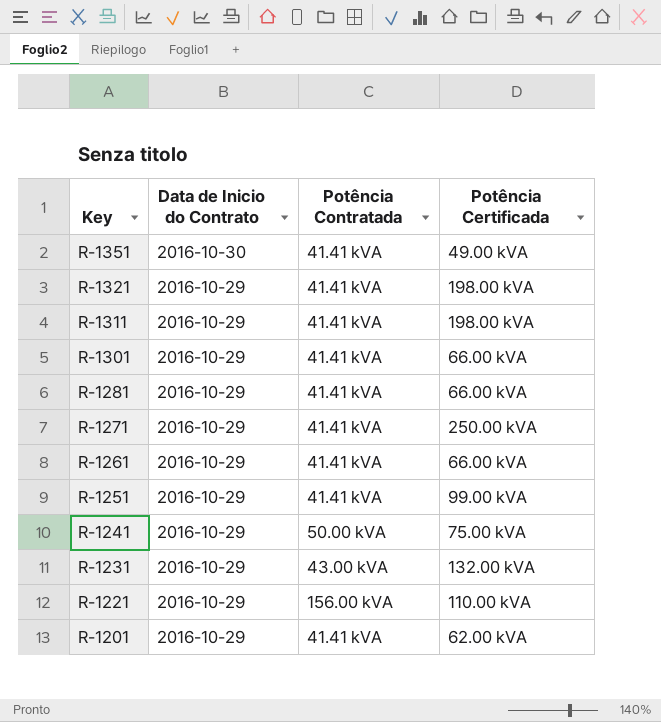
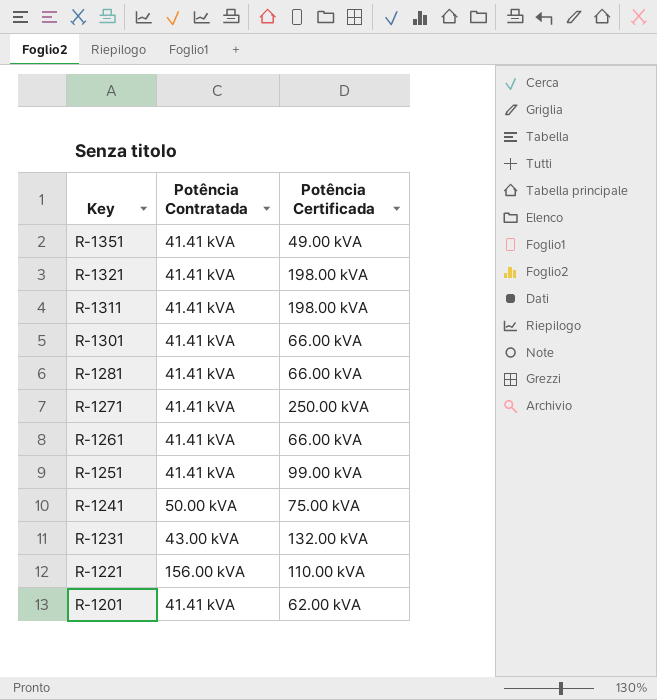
column Data de Inicio do Contrato | position: 2 -> none

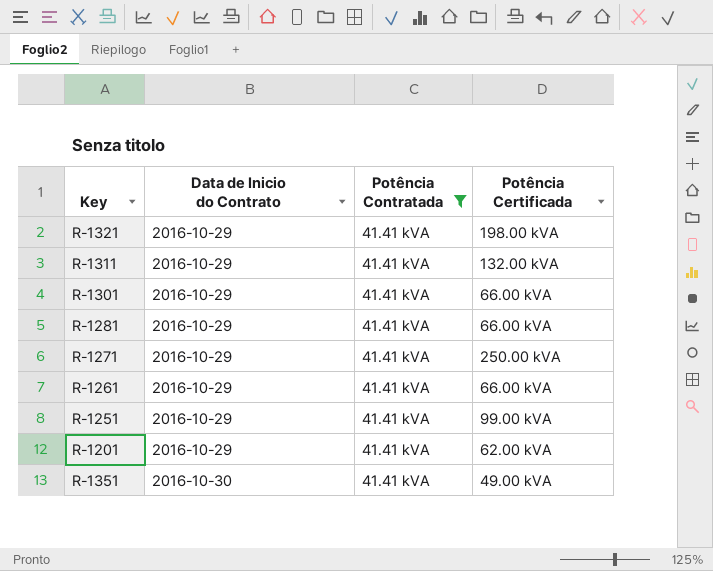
filter: none -> Potência Contratada = 41.41 kVA
row order: Key descending -> Data de Inicio do Contrato ascending
column Data de Inicio do Contrato | position: none -> 2
R-1311 | Potência Certificada: 198.00 kVA -> 132.00 kVA

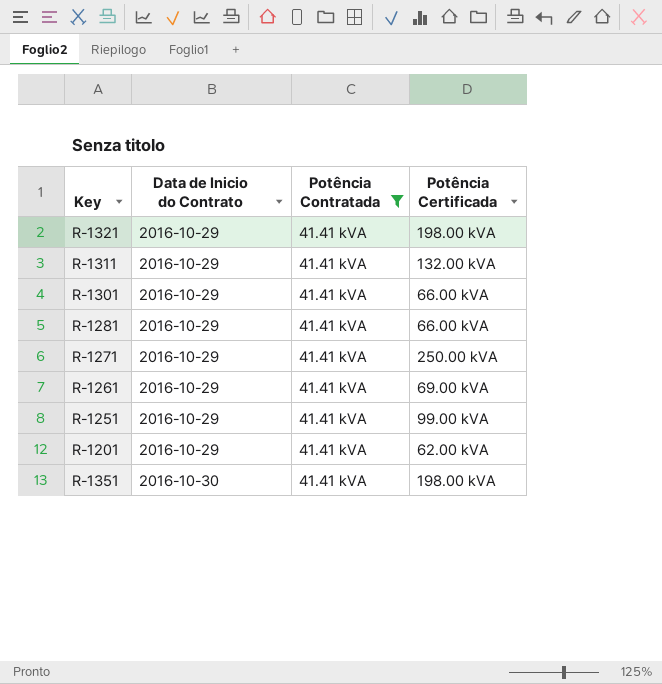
R-1261 | Potência Certificada: 66.00 kVA -> 69.00 kVA
R-1351 | Potência Certificada: 49.00 kVA -> 198.00 kVA

